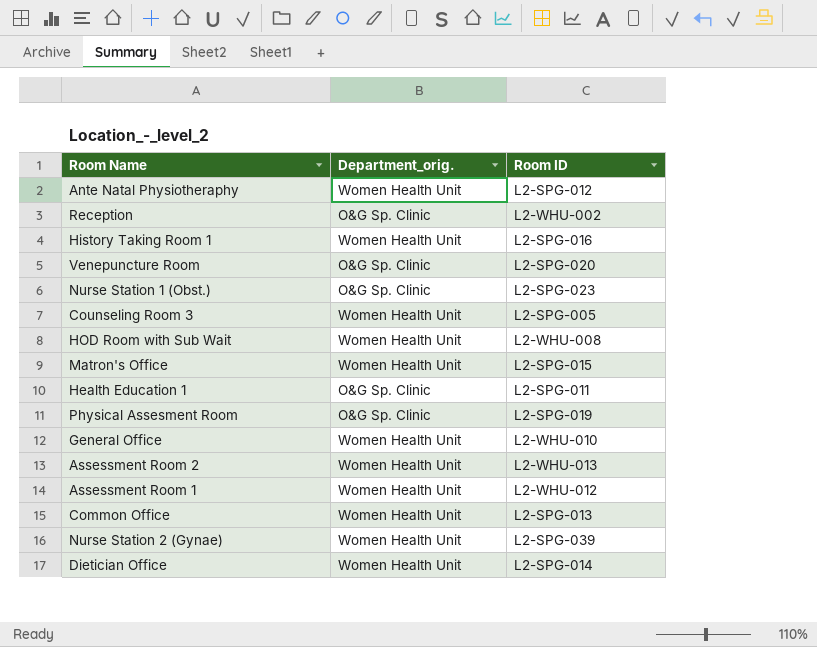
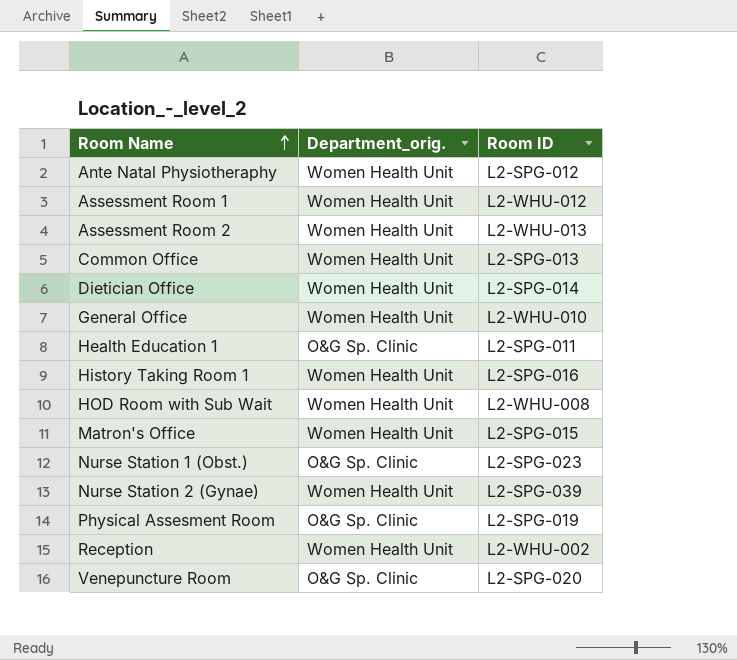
row order: none -> Room Name ascending
row Counseling Room 3: Women Health Unit | L2-SPG-005 -> none
Reception | Department_orig.: O&G Sp. Clinic -> Women Health Unit

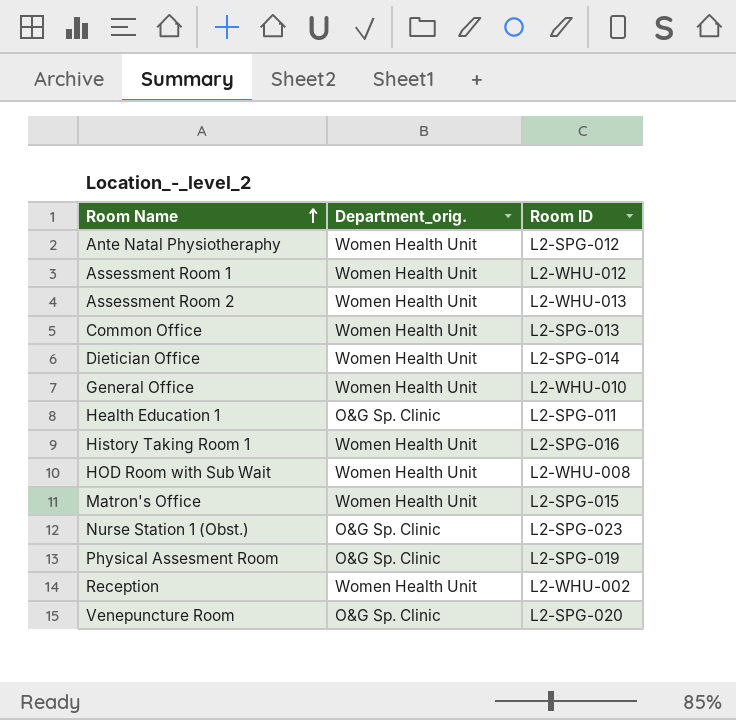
row Nurse Station 2 (Gynae): Women Health Unit | L2-SPG-039 -> none

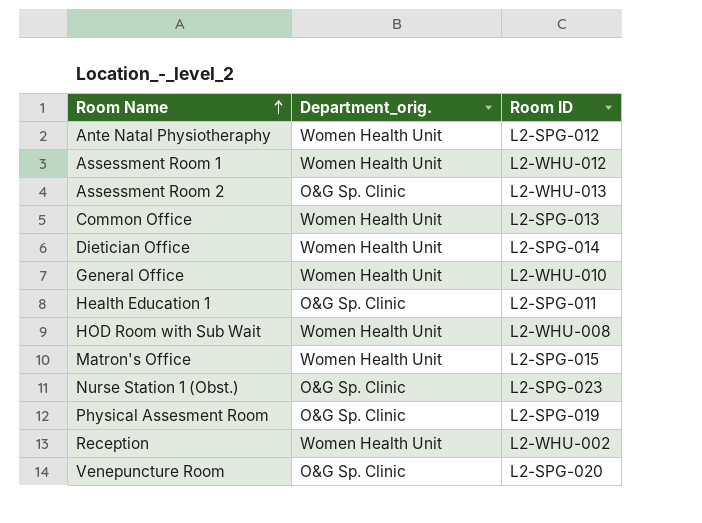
row History Taking Room 1: Women Health Unit | L2-SPG-016 -> none
Assessment Room 2 | Department_orig.: Women Health Unit -> O&G Sp. Clinic

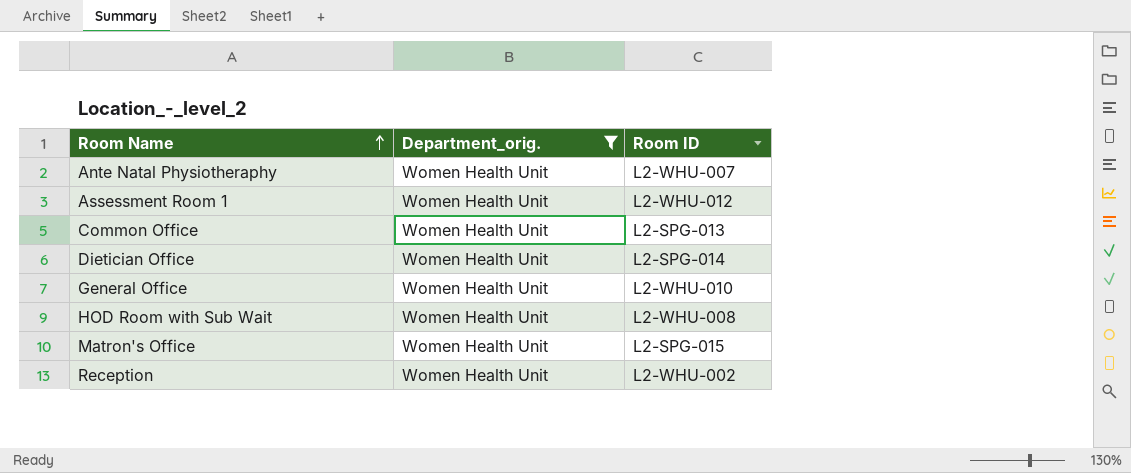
filter: none -> Department_orig. = Women Health Unit
Ante Natal Physiotheraphy | Room ID: L2-SPG-012 -> L2-WHU-007

